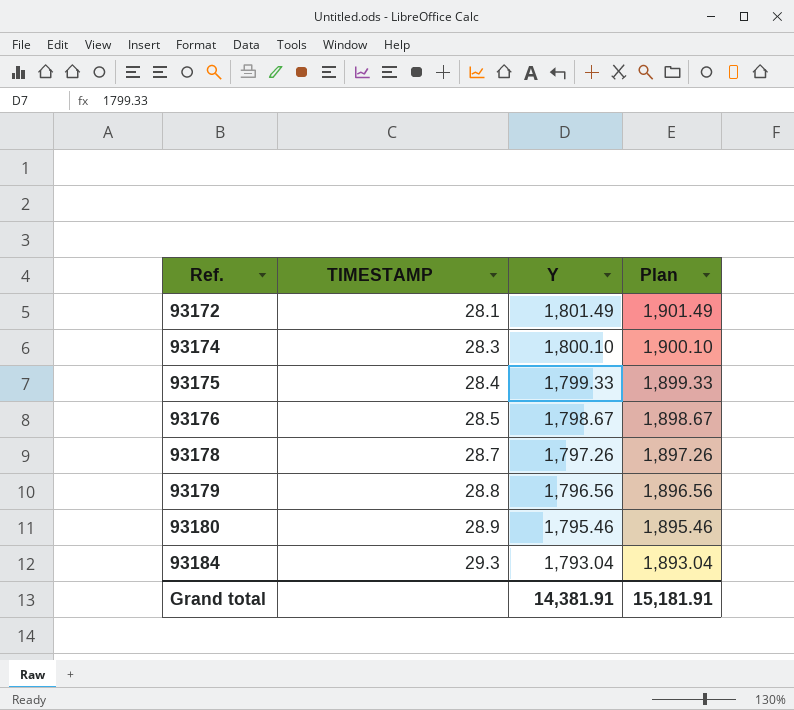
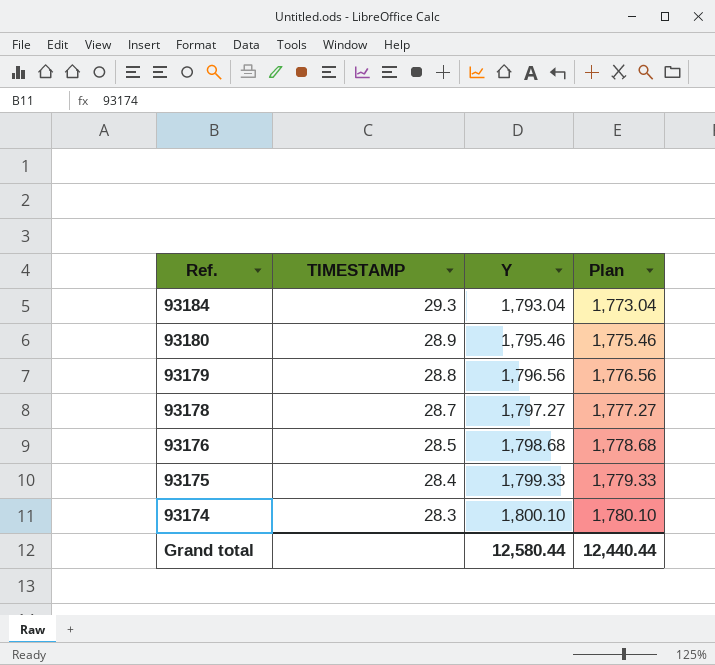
row order: Ref. ascending -> Ref. descending
column Plan | formula: [Y] + 100 -> [Y] - 20
row 93172: 28.1 | 1,801.49 | 1,901.49 -> none
93178 | Y: 1,797.26 -> 1,797.27
93176 | Y: 1,798.67 -> 1,798.68
Grand total | Y: 14,381.91 -> 12,580.44
Grand total | Plan: 15,181.91 -> 12,440.44

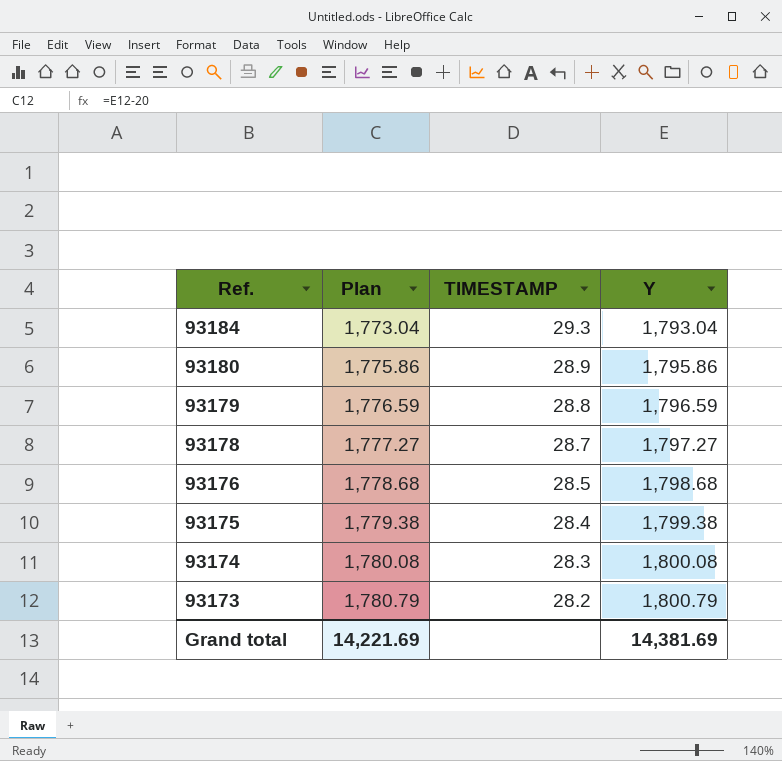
column Plan | position: 4 -> 2
93180 | Plan: 1,775.46 -> 1,775.86
93180 | Y: 1,795.46 -> 1,795.86
93179 | Plan: 1,776.56 -> 1,776.59
93179 | Y: 1,796.56 -> 1,796.59
93175 | Plan: 1,779.33 -> 1,779.38
93175 | Y: 1,799.33 -> 1,799.38
93174 | Plan: 1,780.10 -> 1,780.08
93174 | Y: 1,800.10 -> 1,800.08
row 93173: none -> 1,780.79 | 28.2 | 1,800.79
Grand total | Plan: 12,440.44 -> 14,221.69
Grand total | Y: 12,580.44 -> 14,381.69

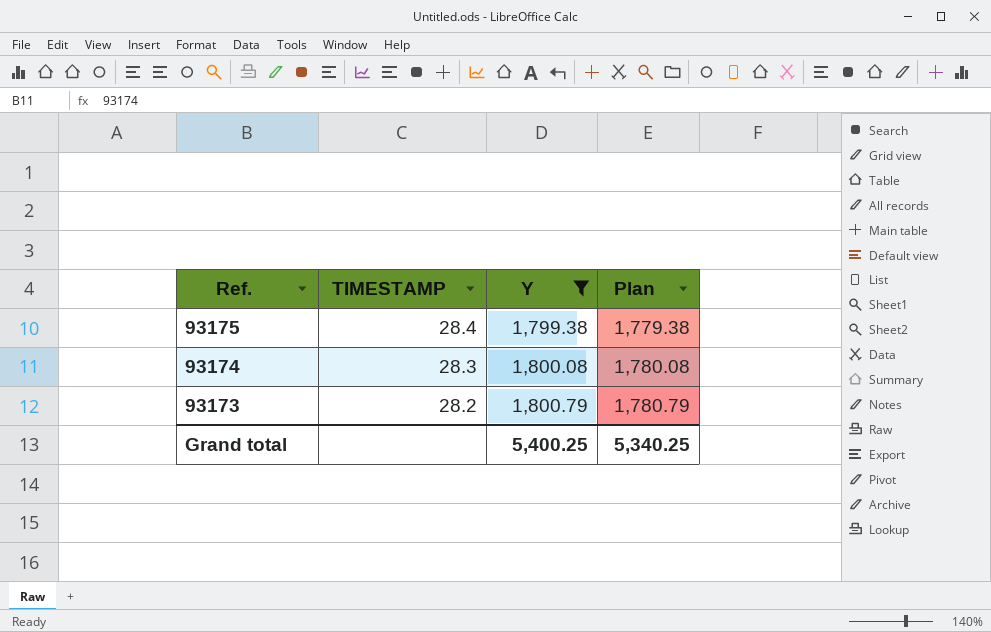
filter: none -> Y >= 1,799.38
column Plan | position: 2 -> 4
Grand total | Y: 14,381.69 -> 5,400.25
Grand total | Plan: 14,221.69 -> 5,340.25

